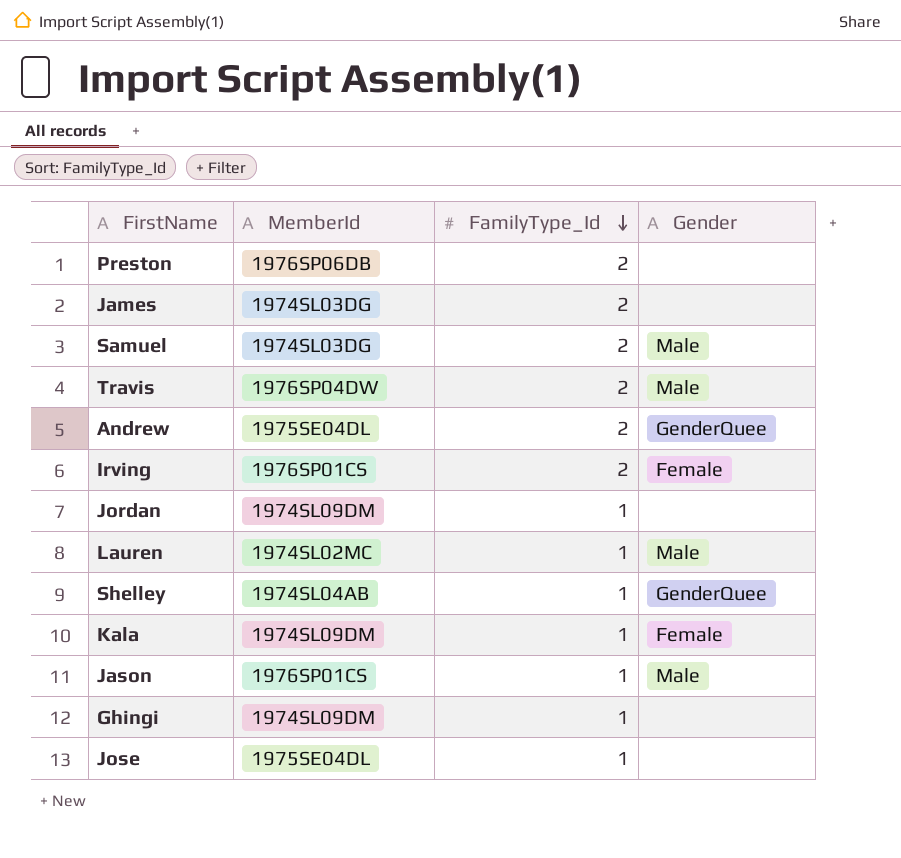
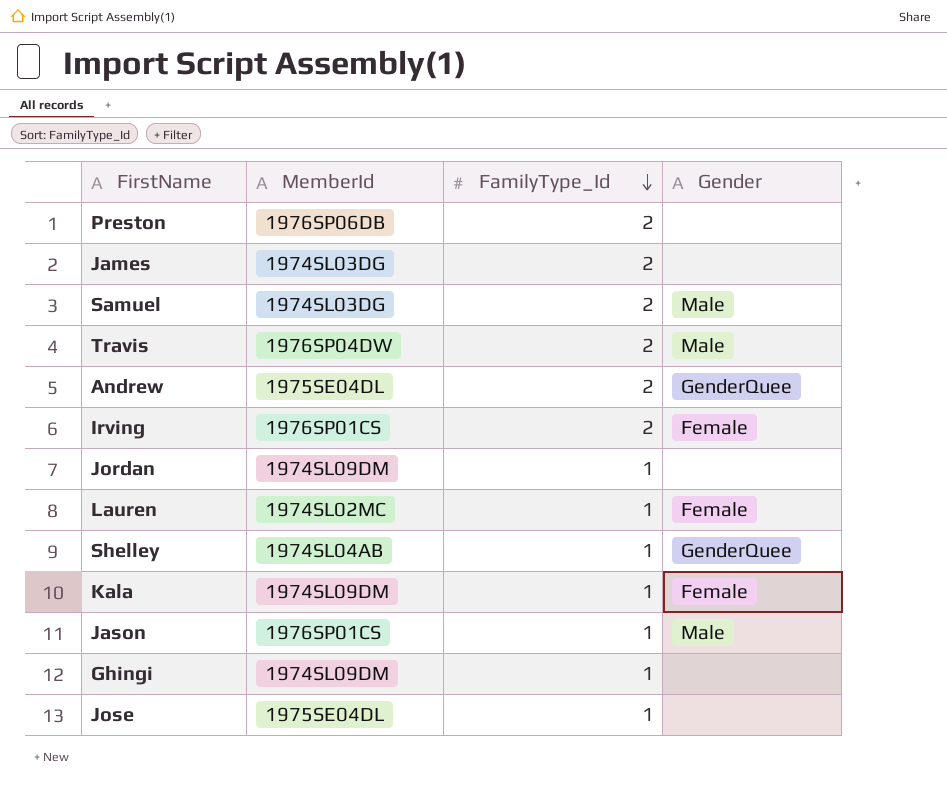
Lauren | Gender: Male -> Female

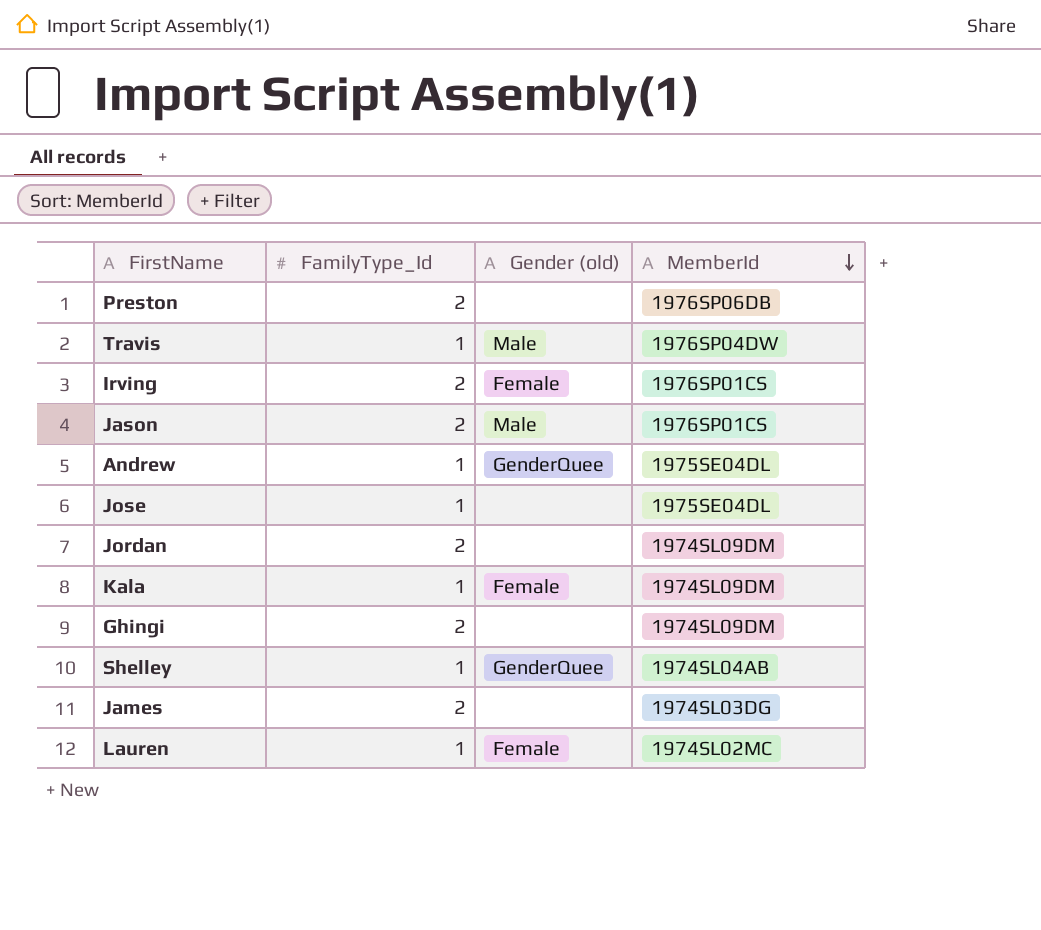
row order: FamilyType_Id descending -> MemberId descending
column name: Gender -> Gender (old)
column MemberId | position: 2 -> 4
row Samuel: 1974SL03DG | 2 | Male -> none
Travis | FamilyType_Id: 2 -> 1
Jason | FamilyType_Id: 1 -> 2
Andrew | FamilyType_Id: 2 -> 1
Jordan | FamilyType_Id: 1 -> 2
Ghingi | FamilyType_Id: 1 -> 2

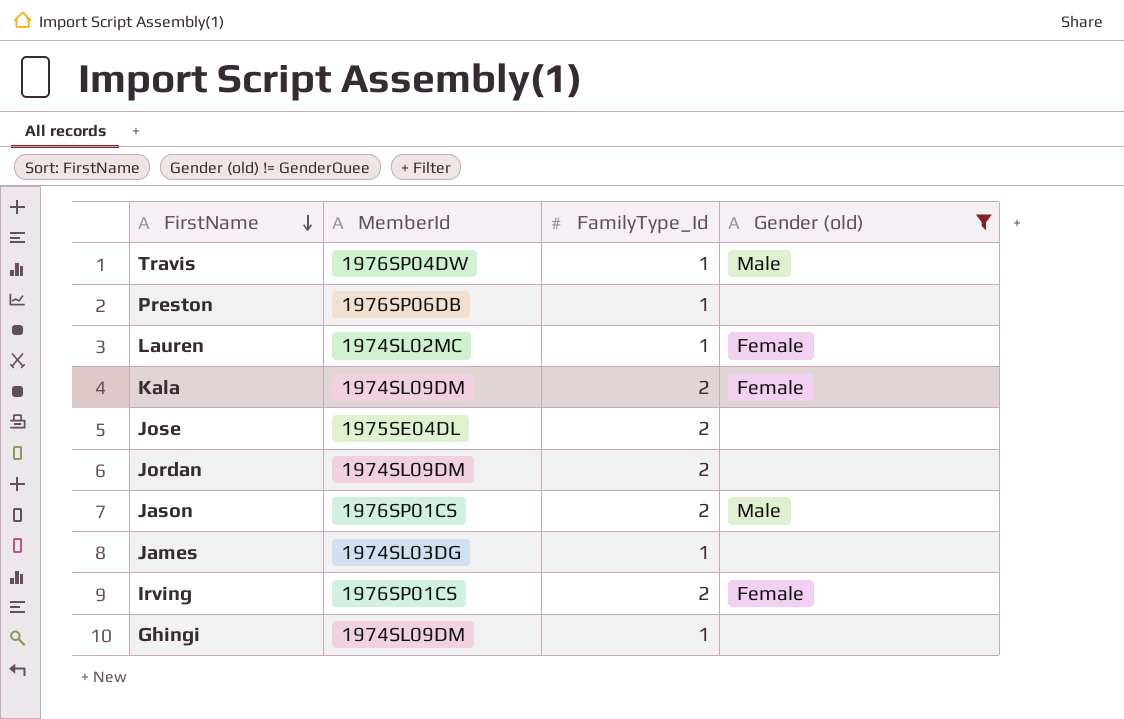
filter: none -> Gender (old) != GenderQuee
row order: MemberId descending -> FirstName descending
column MemberId | position: 4 -> 2
Preston | FamilyType_Id: 2 -> 1
Kala | FamilyType_Id: 1 -> 2
Jose | FamilyType_Id: 1 -> 2
James | FamilyType_Id: 2 -> 1
Ghingi | FamilyType_Id: 2 -> 1

